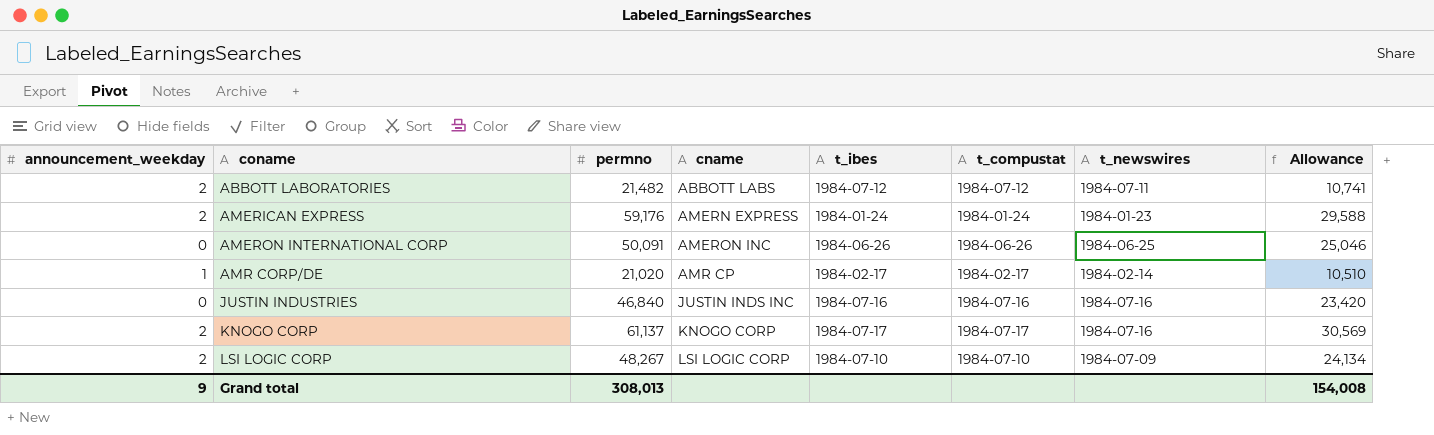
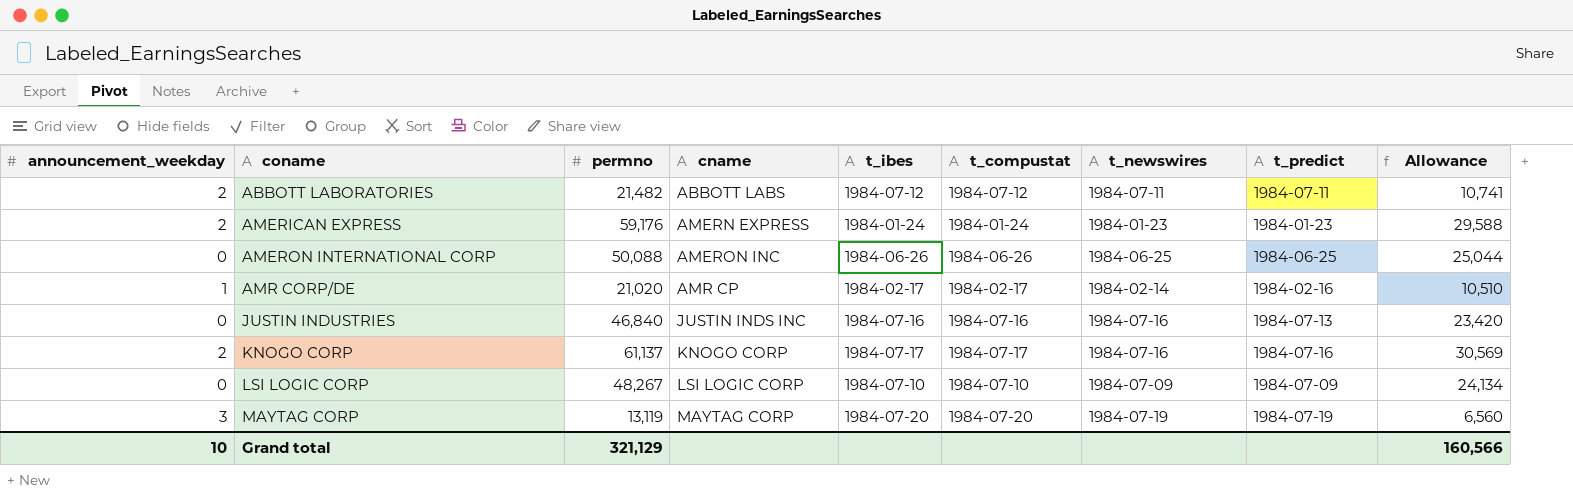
column t_predict | position: none -> 8
AMERON INTERNATIONAL CORP | permno: 50,091 -> 50,088
AMERON INTERNATIONAL CORP | Allowance: 25,046 -> 25,044
LSI LOGIC CORP | announcement_weekday: 2 -> 0
row MAYTAG CORP: none -> 3 | 13,119 | MAYTAG CORP | 1984-07-20 | 1984-07-20 | 1984-07-19 | 1984-07-19 | 6,560
Grand total | announcement_weekday: 9 -> 10
Grand total | permno: 308,013 -> 321,129
Grand total | Allowance: 154,008 -> 160,566

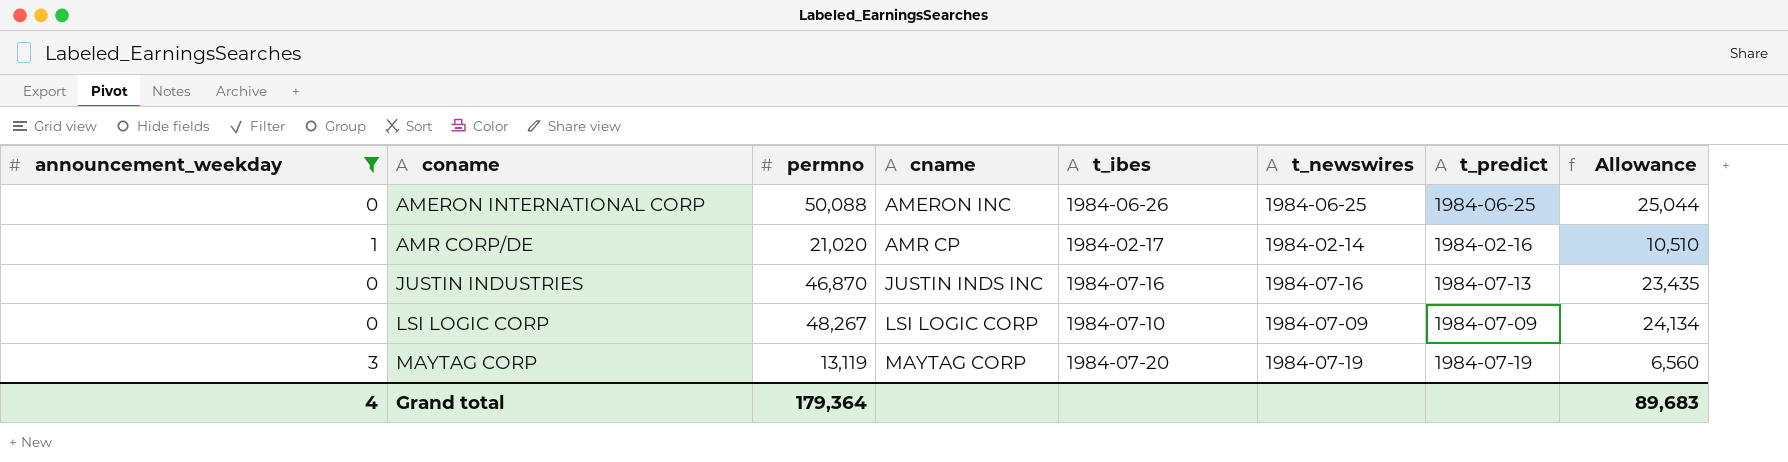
filter: none -> announcement_weekday != 2
column t_compustat | position: 6 -> none
JUSTIN INDUSTRIES | permno: 46,840 -> 46,870
JUSTIN INDUSTRIES | Allowance: 23,420 -> 23,435
Grand total | announcement_weekday: 10 -> 4
Grand total | permno: 321,129 -> 179,364
Grand total | Allowance: 160,566 -> 89,683

